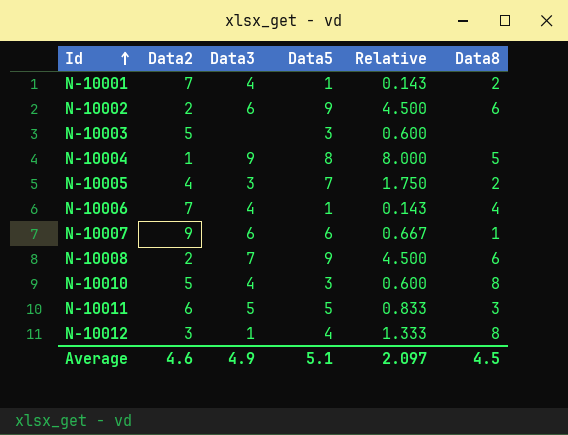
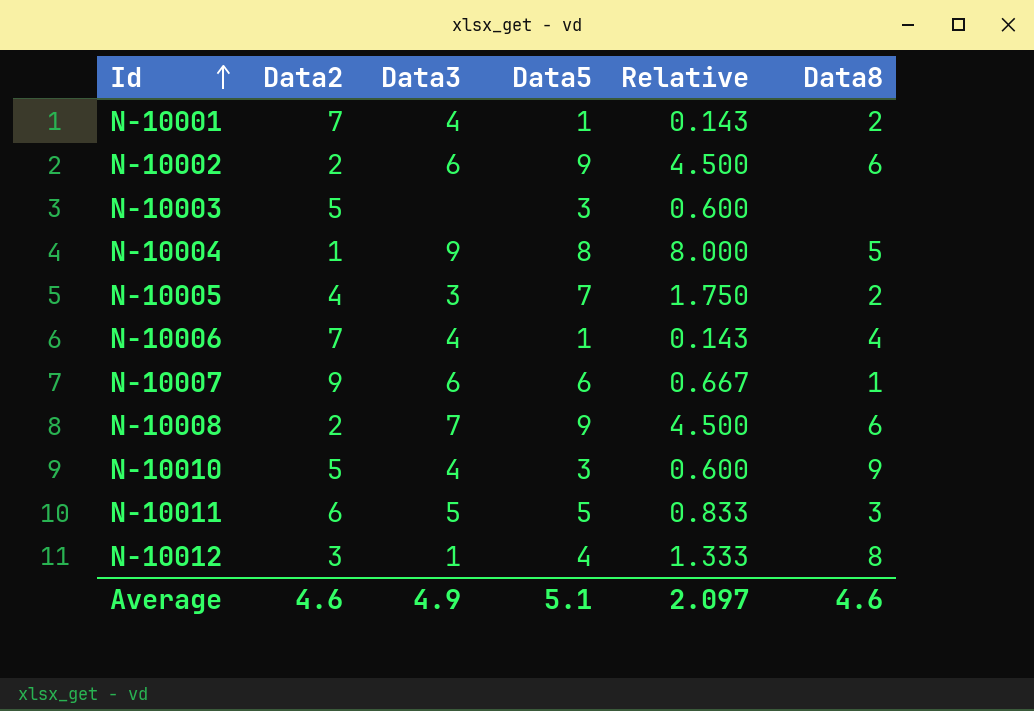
N-10010 | Data8: 8 -> 9
Average | Data8: 4.5 -> 4.6

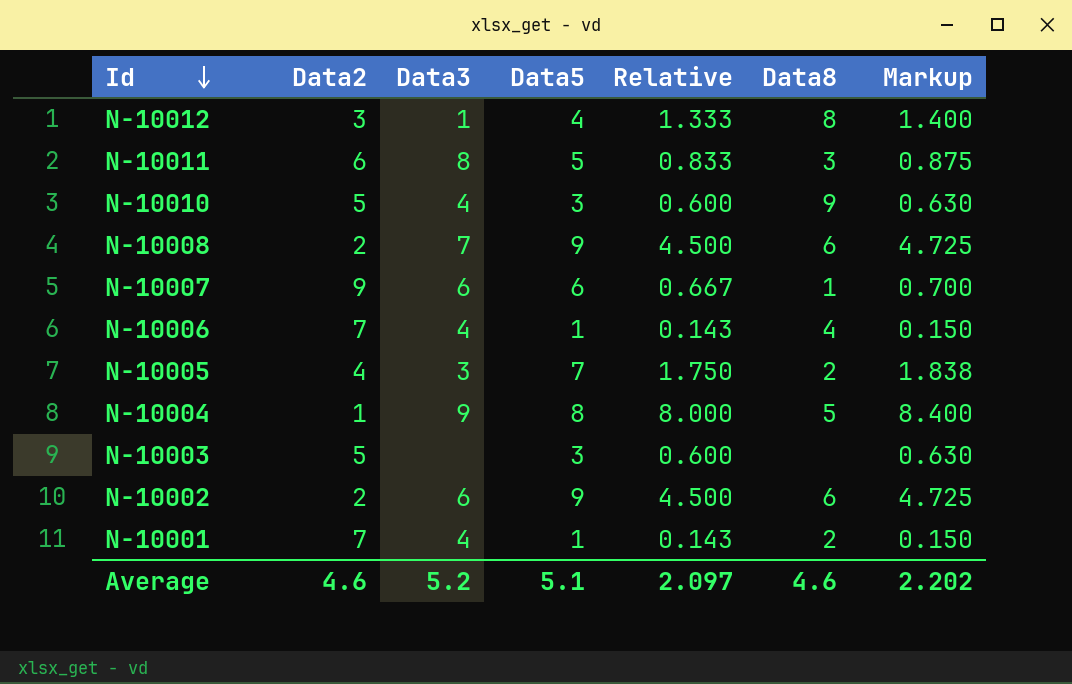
row order: Id ascending -> Id descending
column Markup | formula: none -> [Relative] * 1.05
N-10011 | Data3: 5 -> 8
Average | Data3: 4.9 -> 5.2

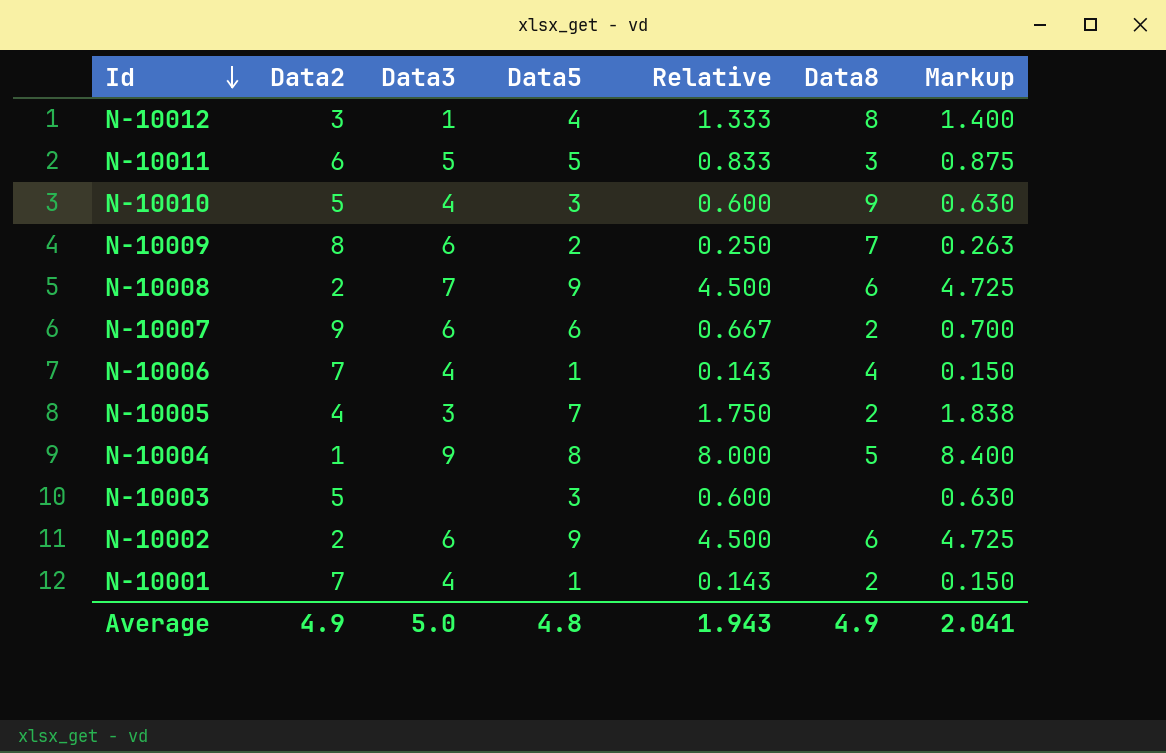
N-10011 | Data3: 8 -> 5
row N-10009: none -> 8 | 6 | 2 | 0.250 | 7 | 0.263
N-10007 | Data8: 1 -> 2
Average | Data2: 4.6 -> 4.9
Average | Data3: 5.2 -> 5.0
Average | Data5: 5.1 -> 4.8
Average | Relative: 2.097 -> 1.943
Average | Data8: 4.6 -> 4.9
Average | Markup: 2.202 -> 2.041

